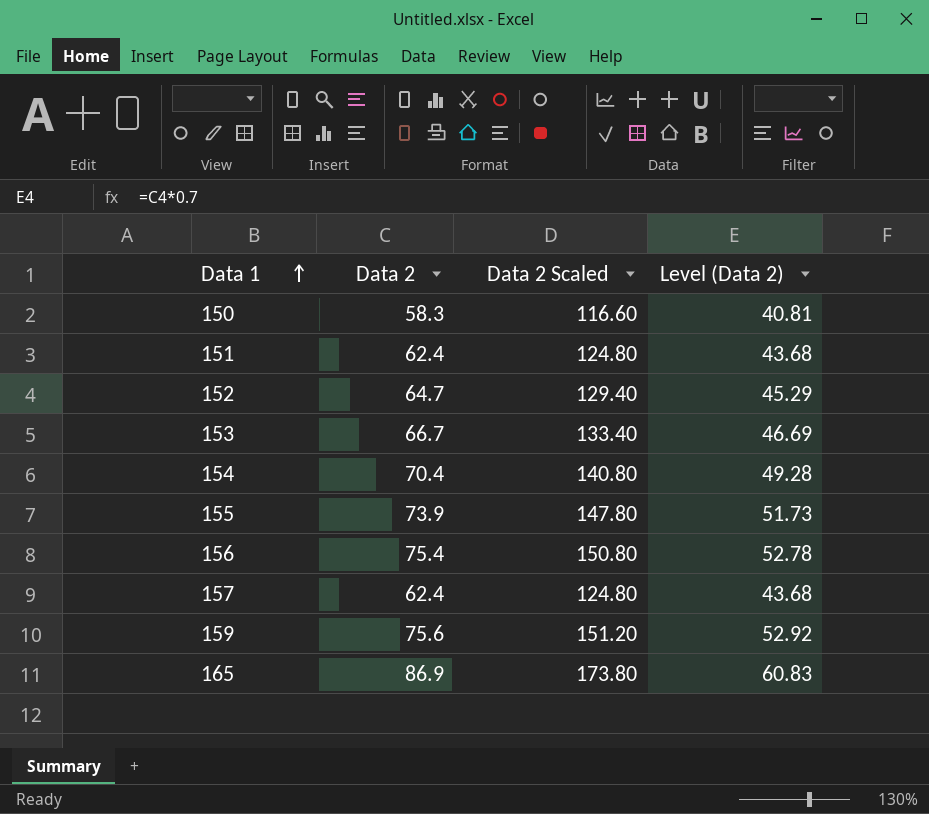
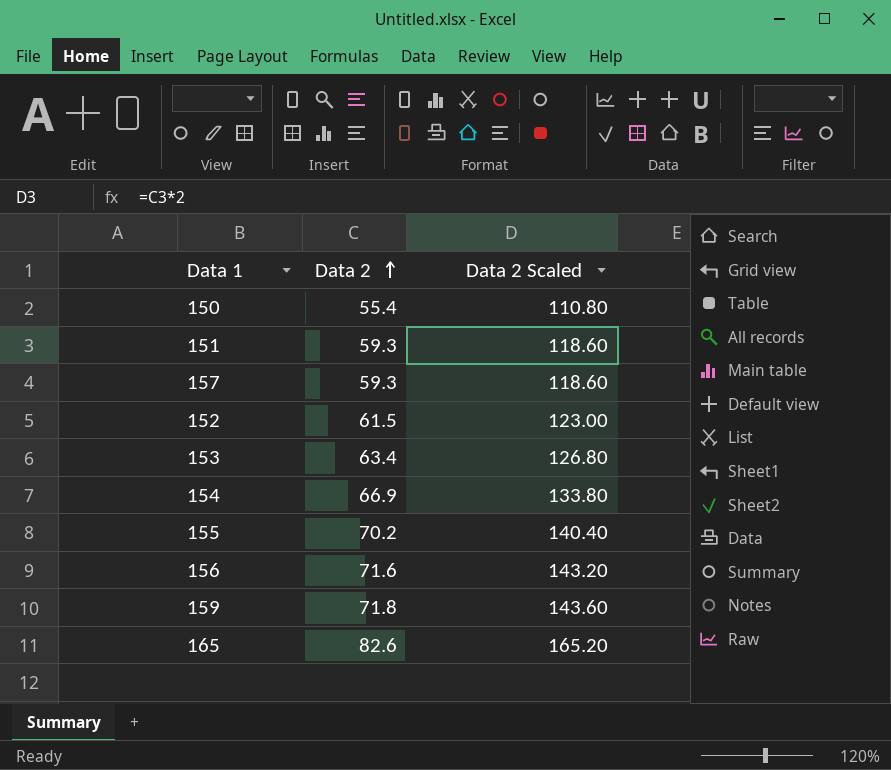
row order: Data 1 ascending -> Data 2 ascending
column Level (Data 2) | formula: [Data 2] * 0.7 -> none
150 | Data 2: 58.3 -> 55.4
150 | Data 2 Scaled: 116.60 -> 110.80
151 | Data 2: 62.4 -> 59.3
151 | Data 2 Scaled: 124.80 -> 118.60
157 | Data 2: 62.4 -> 59.3
157 | Data 2 Scaled: 124.80 -> 118.60
152 | Data 2: 64.7 -> 61.5
152 | Data 2 Scaled: 129.40 -> 123.00
153 | Data 2: 66.7 -> 63.4
153 | Data 2 Scaled: 133.40 -> 126.80
154 | Data 2: 70.4 -> 66.9
154 | Data 2 Scaled: 140.80 -> 133.80
155 | Data 2: 73.9 -> 70.2
155 | Data 2 Scaled: 147.80 -> 140.40
156 | Data 2: 75.4 -> 71.6
156 | Data 2 Scaled: 150.80 -> 143.20
159 | Data 2: 75.6 -> 71.8
159 | Data 2 Scaled: 151.20 -> 143.60
165 | Data 2: 86.9 -> 82.6
165 | Data 2 Scaled: 173.80 -> 165.20

